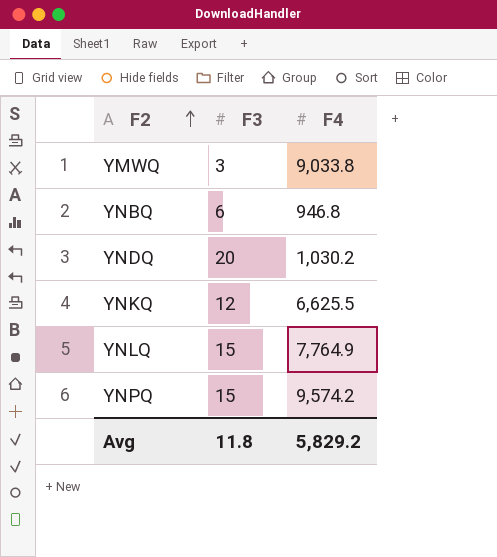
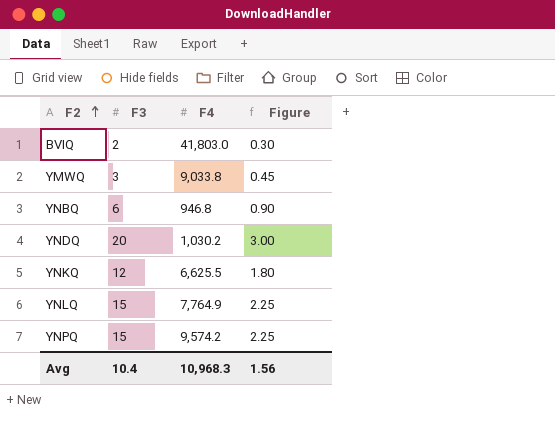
column Figure | formula: none -> [F3] * 0.15
row BVIQ: none -> 2 | 41,803.0 | 0.30
Avg | F3: 11.8 -> 10.4
Avg | F4: 5,829.2 -> 10,968.3

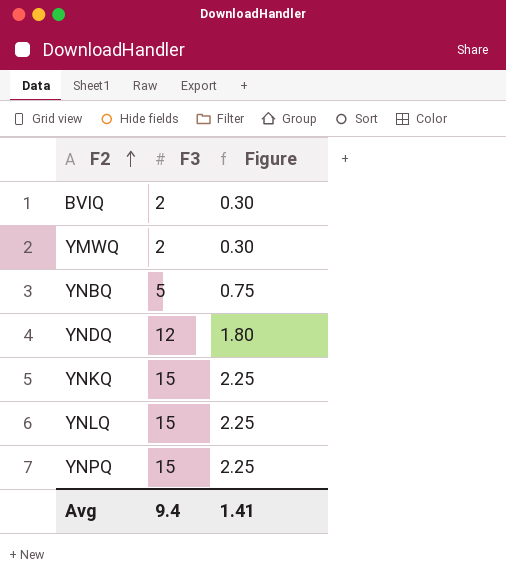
column F4 | position: 3 -> none
YMWQ | F3: 3 -> 2
YMWQ | Figure: 0.45 -> 0.30
YNBQ | F3: 6 -> 5
YNBQ | Figure: 0.90 -> 0.75
YNDQ | F3: 20 -> 12
YNDQ | Figure: 3.00 -> 1.80
YNKQ | F3: 12 -> 15
YNKQ | Figure: 1.80 -> 2.25
Avg | F3: 10.4 -> 9.4
Avg | Figure: 1.56 -> 1.41

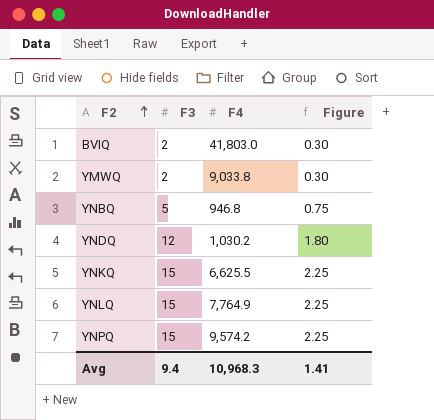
column F4 | position: none -> 3

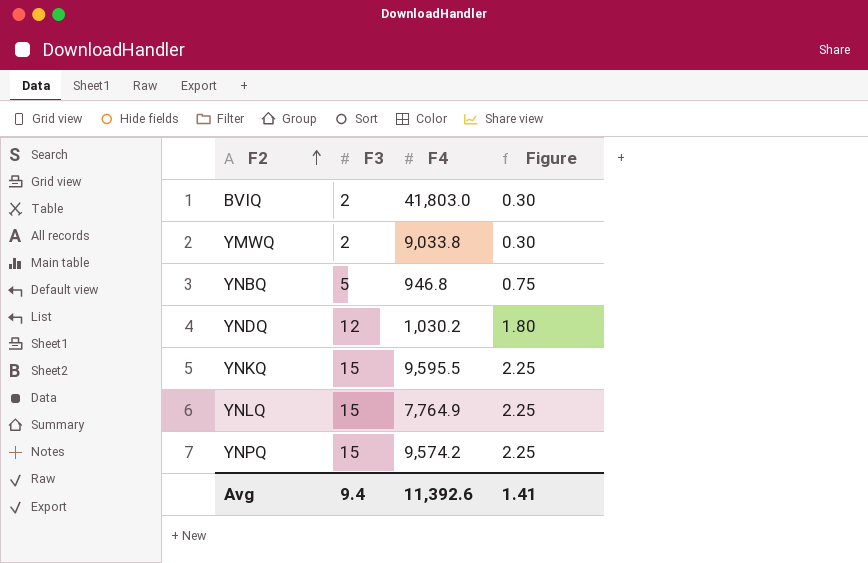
YNKQ | F4: 6,625.5 -> 9,595.5
Avg | F4: 10,968.3 -> 11,392.6

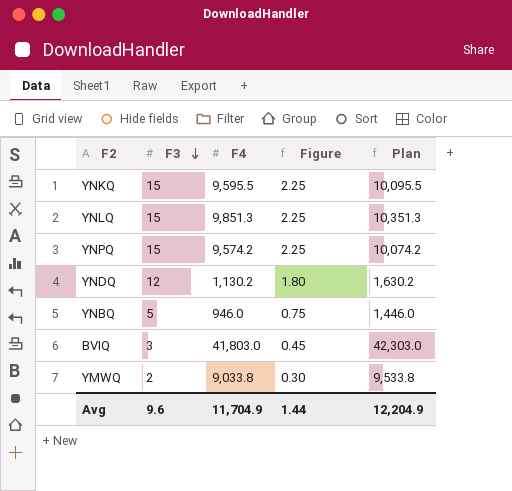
row order: F2 ascending -> F3 descending
column Plan | formula: none -> [F4] + 500
YNLQ | F4: 7,764.9 -> 9,851.3
YNDQ | F4: 1,030.2 -> 1,130.2
YNBQ | F4: 946.8 -> 946.0
BVIQ | F3: 2 -> 3
BVIQ | Figure: 0.30 -> 0.45
Avg | F3: 9.4 -> 9.6
Avg | F4: 11,392.6 -> 11,704.9
Avg | Figure: 1.41 -> 1.44

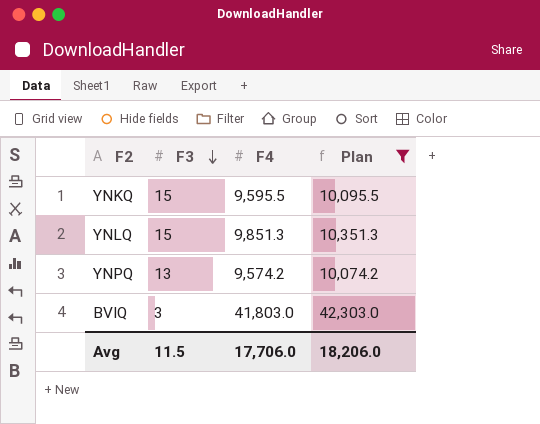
filter: none -> Plan >= 10,074.2
column Figure | formula: [F3] * 0.15 -> none
YNPQ | F3: 15 -> 13
Avg | F3: 9.6 -> 11.5
Avg | F4: 11,704.9 -> 17,706.0
Avg | Plan: 12,204.9 -> 18,206.0

